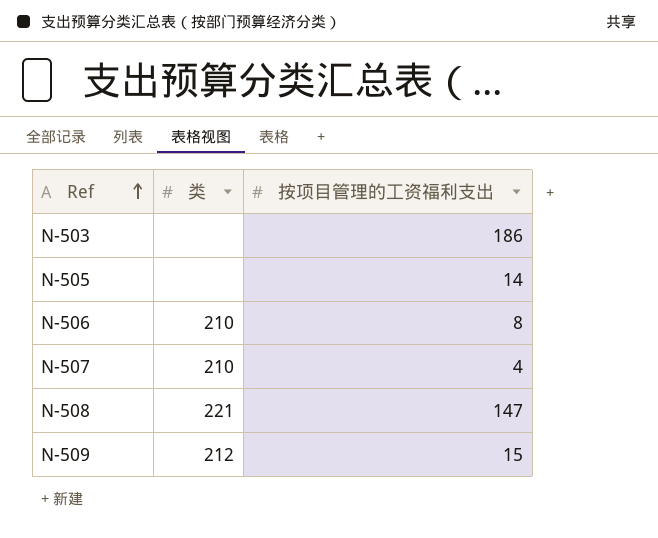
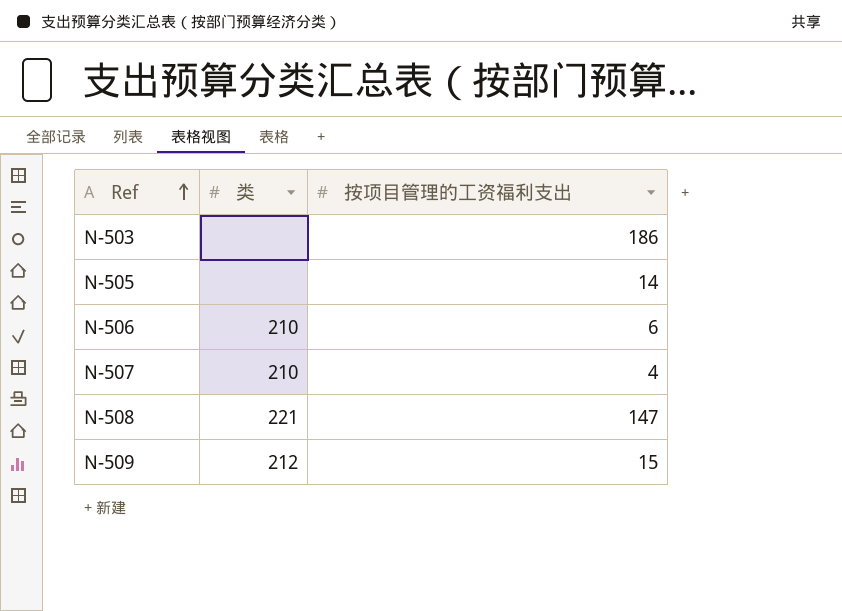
N-506 | 按项目管理的工资福利支出: 8 -> 6

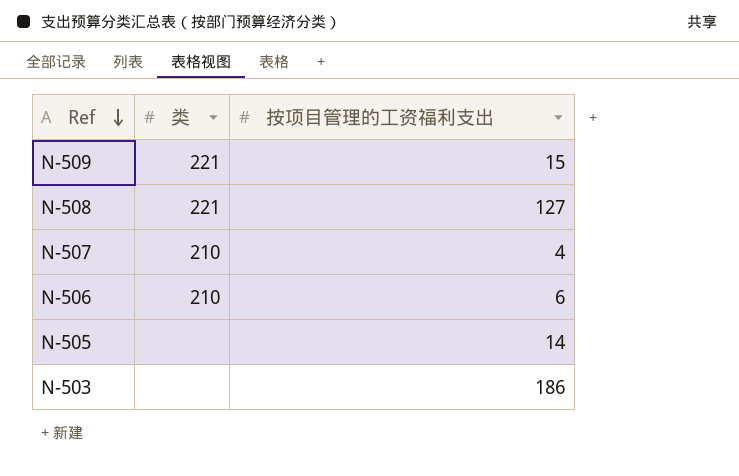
row order: Ref ascending -> Ref descending
N-509 | 类: 212 -> 221
N-508 | 按项目管理的工资福利支出: 147 -> 127

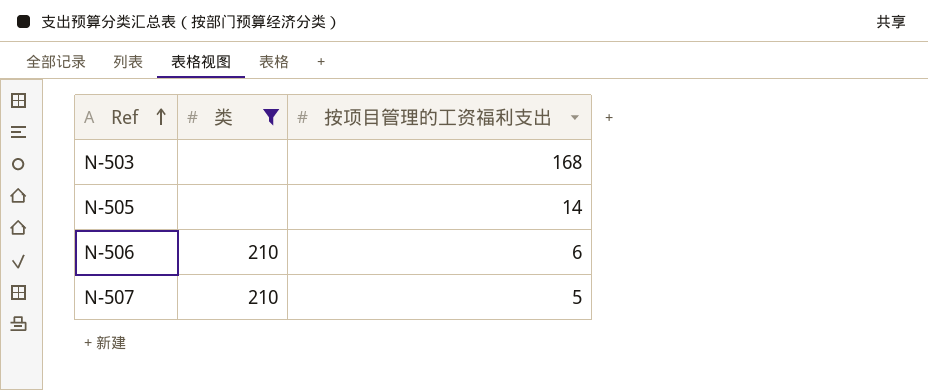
filter: none -> 类 != 221
row order: Ref descending -> Ref ascending
N-503 | 按项目管理的工资福利支出: 186 -> 168
N-507 | 按项目管理的工资福利支出: 4 -> 5

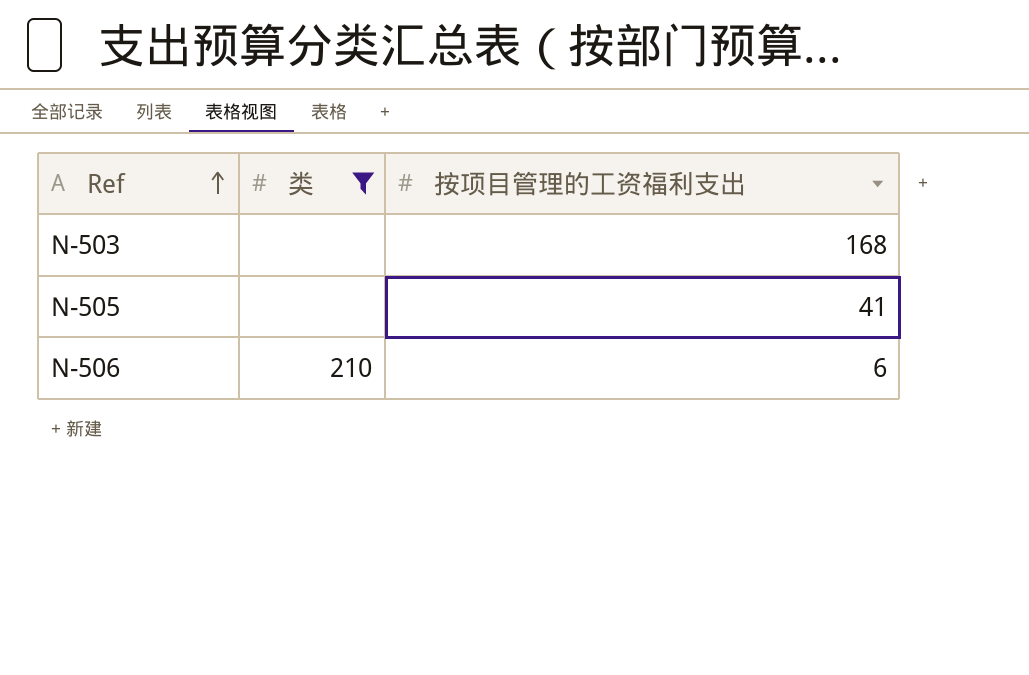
row N-507: 210 | 5 -> none
N-505 | 按项目管理的工资福利支出: 14 -> 41

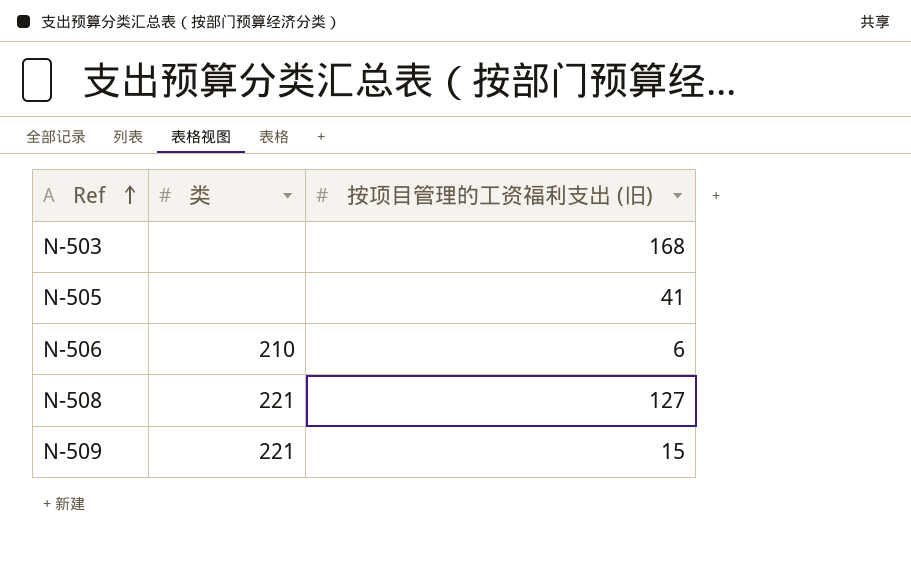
filter: 类 != 221 -> none
column name: 按项目管理的工资福利支出 -> 按项目管理的工资福利支出 (旧)

